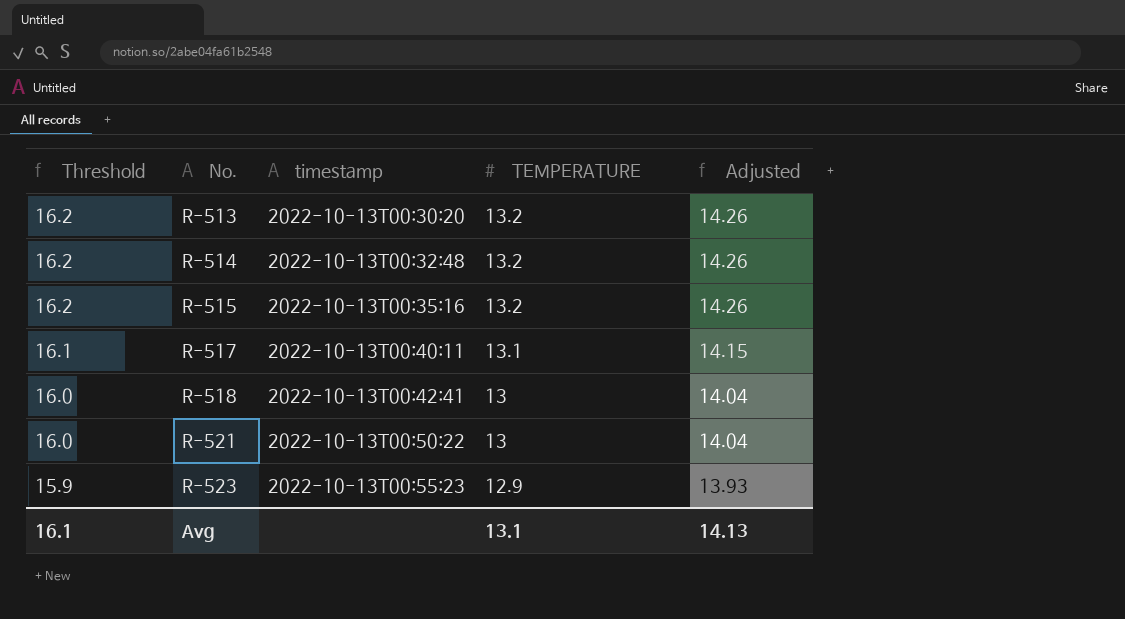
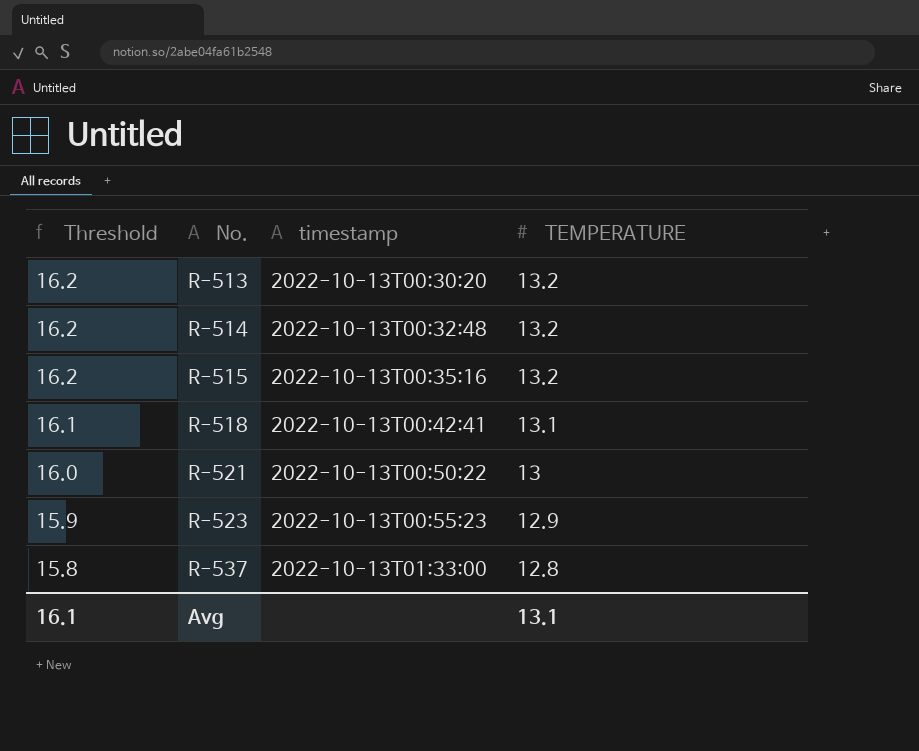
column Adjusted | formula: [TEMPERATURE] * 1.08 -> none
row R-517: 16.1 | 2022-10-13T00:40:11 | 13.1 | 14.15 -> none
R-518 | Threshold: 16.0 -> 16.1
R-518 | TEMPERATURE: 13 -> 13.1
row R-537: none -> 15.8 | 2022-10-13T01:33:00 | 12.8

